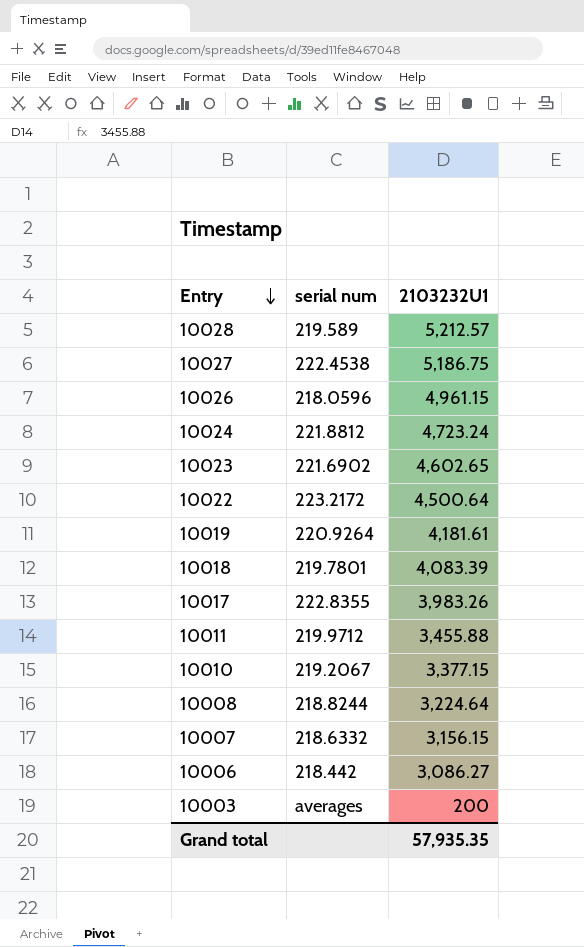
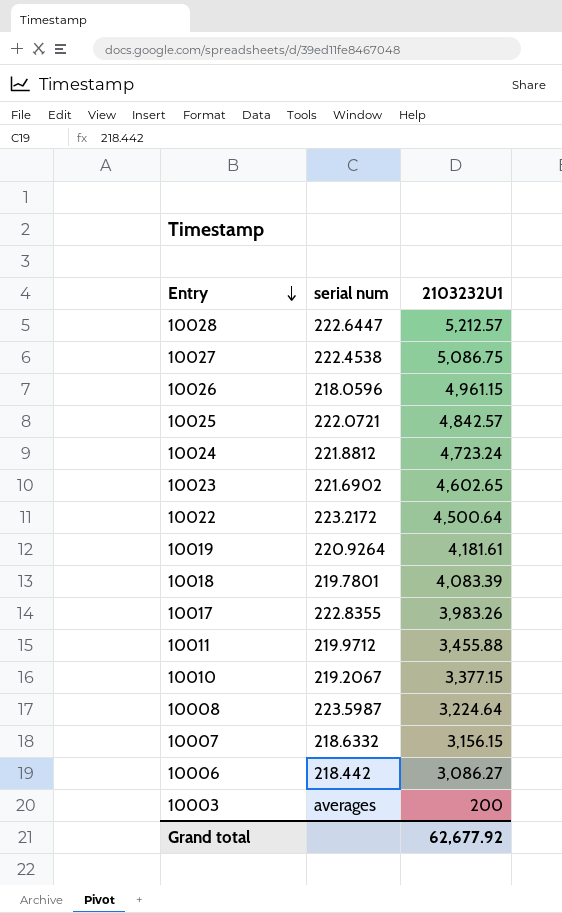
10028 | serial num: 219.589 -> 222.6447
10027 | 2103232U1: 5,186.75 -> 5,086.75
row 10025: none -> 222.0721 | 4,842.57
10008 | serial num: 218.8244 -> 223.5987
Grand total | 2103232U1: 57,935.35 -> 62,677.92

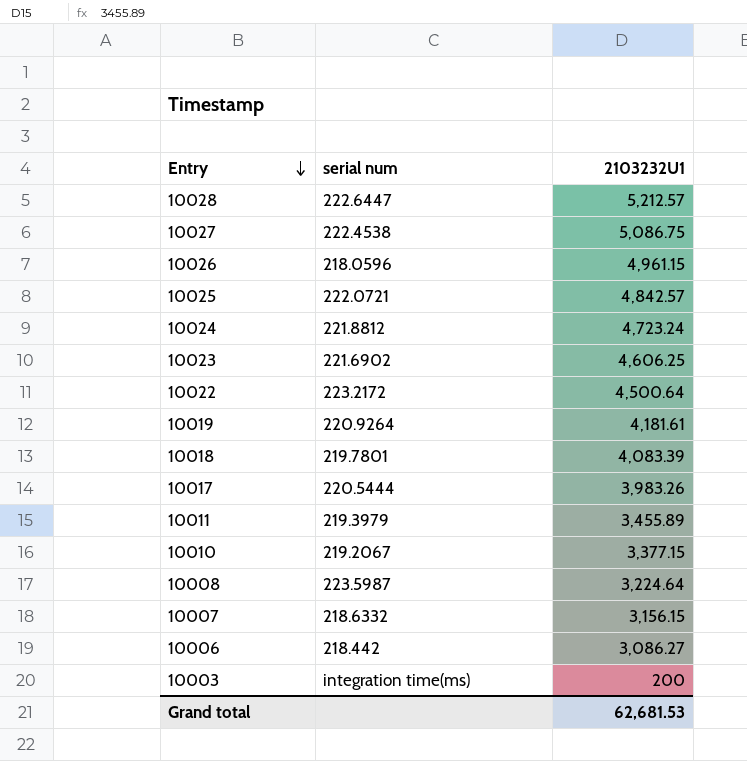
10023 | 2103232U1: 4,602.65 -> 4,606.25
10017 | serial num: 222.8355 -> 220.5444
10011 | serial num: 219.9712 -> 219.3979
10011 | 2103232U1: 3,455.88 -> 3,455.89
10003 | serial num: averages -> integration time(ms)
Grand total | 2103232U1: 62,677.92 -> 62,681.53

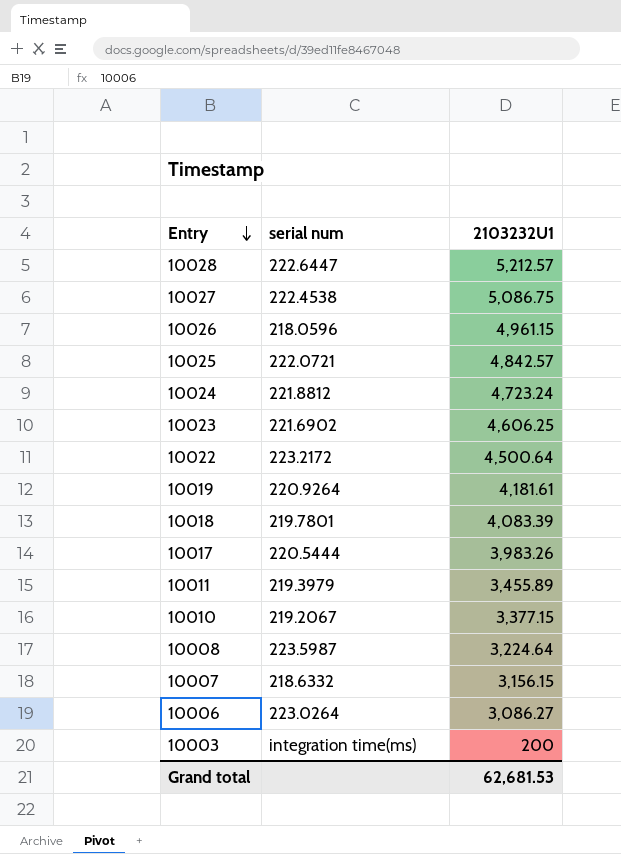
10006 | serial num: 218.442 -> 223.0264

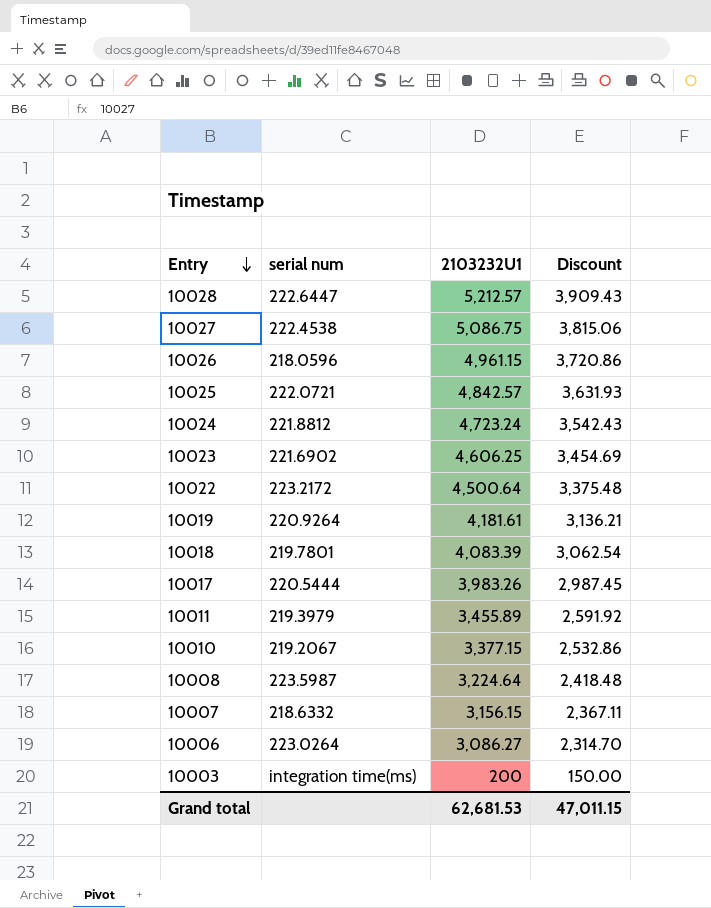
column Discount | formula: none -> [2103232U1] * 0.75

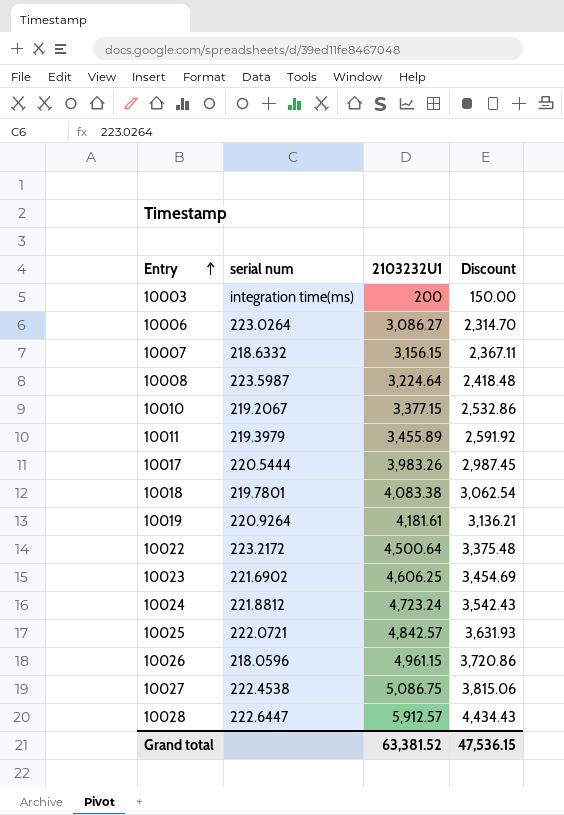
row order: Entry descending -> Entry ascending
10018 | 2103232U1: 4,083.39 -> 4,083.38
10028 | 2103232U1: 5,212.57 -> 5,912.57
10028 | Discount: 3,909.43 -> 4,434.43
Grand total | 2103232U1: 62,681.53 -> 63,381.52
Grand total | Discount: 47,011.15 -> 47,536.15

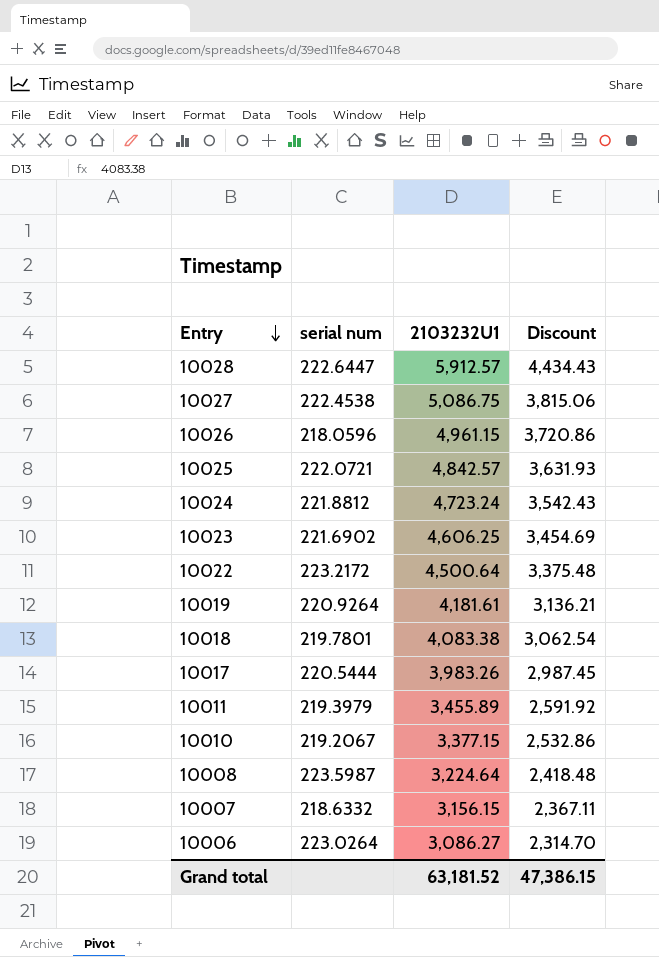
row order: Entry ascending -> Entry descending
row 10003: integration time(ms) | 200 | 150.00 -> none
Grand total | 2103232U1: 63,381.52 -> 63,181.52
Grand total | Discount: 47,536.15 -> 47,386.15

